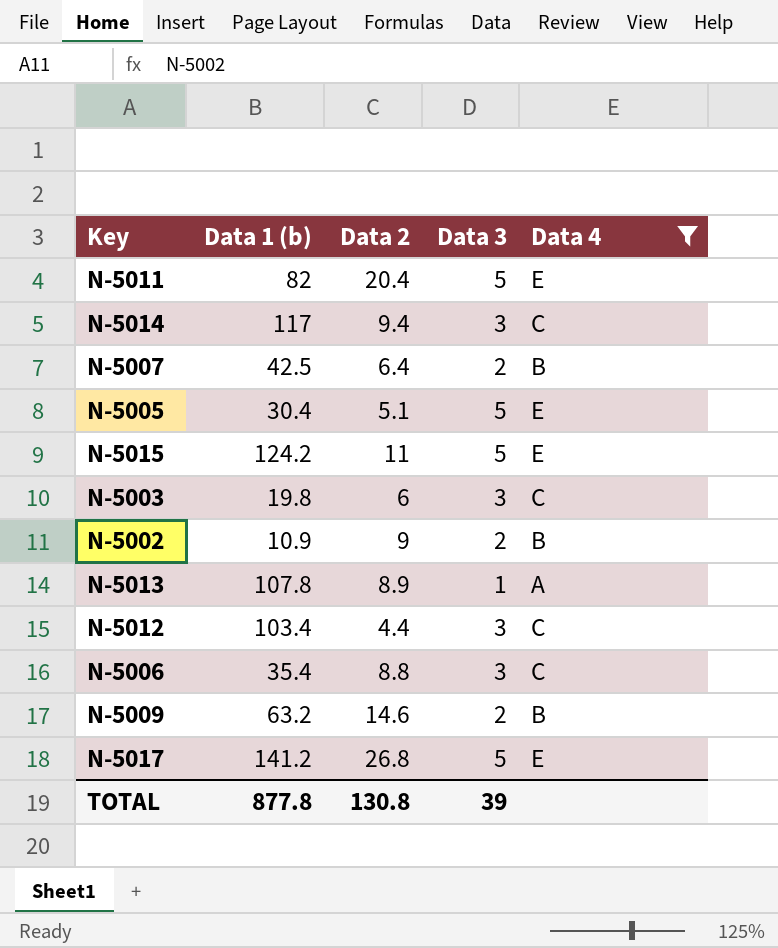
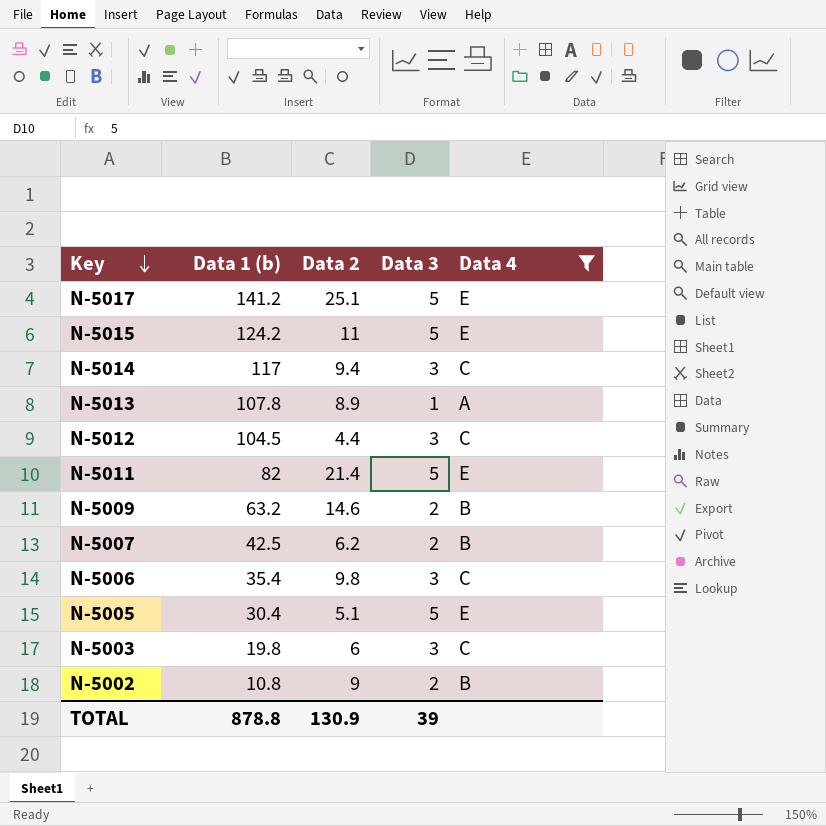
row order: none -> Key descending
N-5017 | Data 2: 26.8 -> 25.1
N-5012 | Data 1 (b): 103.4 -> 104.5
N-5011 | Data 2: 20.4 -> 21.4
N-5007 | Data 2: 6.4 -> 6.2
N-5006 | Data 2: 8.8 -> 9.8
N-5002 | Data 1 (b): 10.9 -> 10.8
TOTAL | Data 1 (b): 877.8 -> 878.8
TOTAL | Data 2: 130.8 -> 130.9

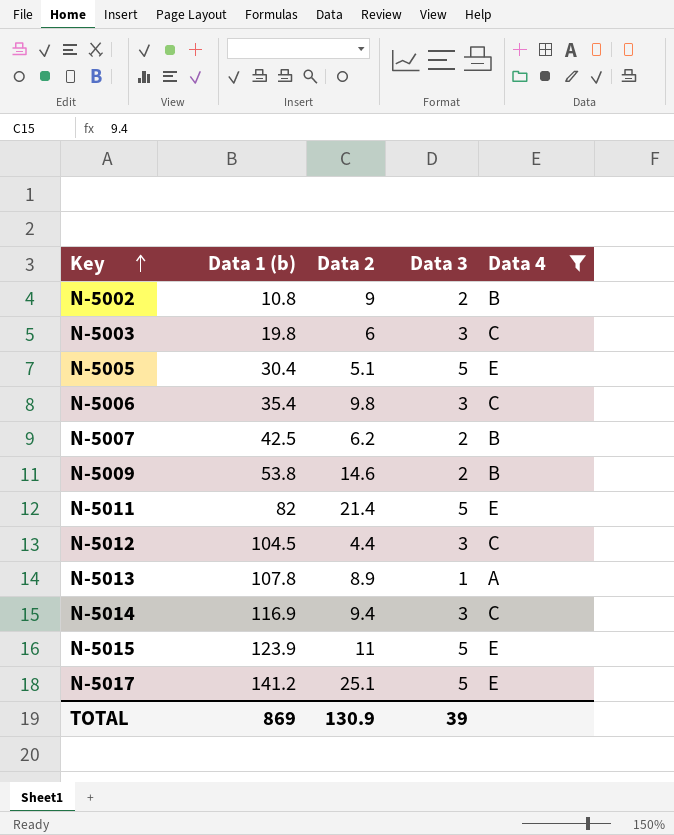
row order: Key descending -> Key ascending
N-5009 | Data 1 (b): 63.2 -> 53.8
N-5014 | Data 1 (b): 117 -> 116.9
N-5015 | Data 1 (b): 124.2 -> 123.9
TOTAL | Data 1 (b): 878.8 -> 869

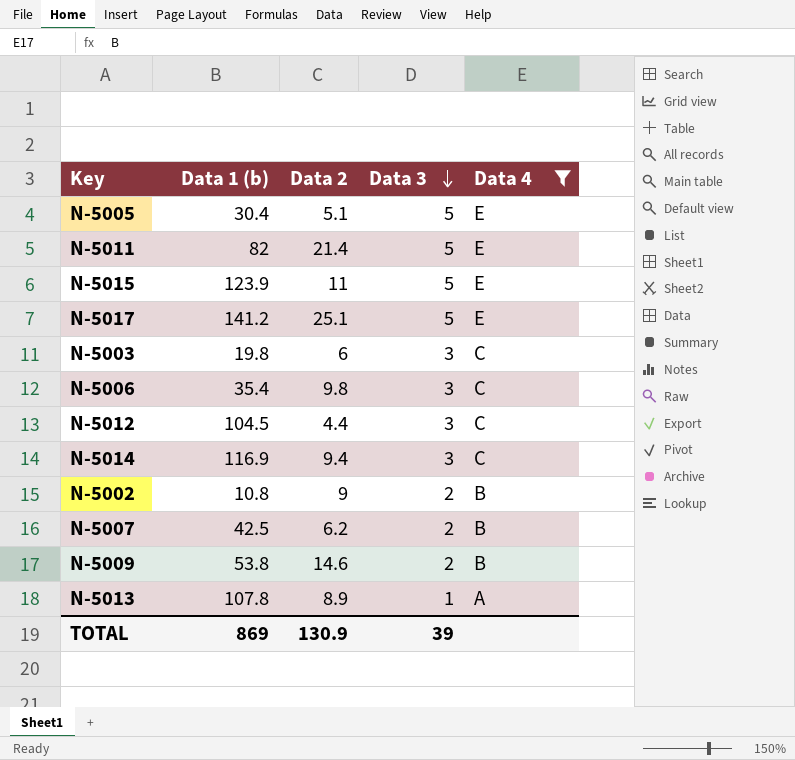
row order: Key ascending -> Data 3 descending

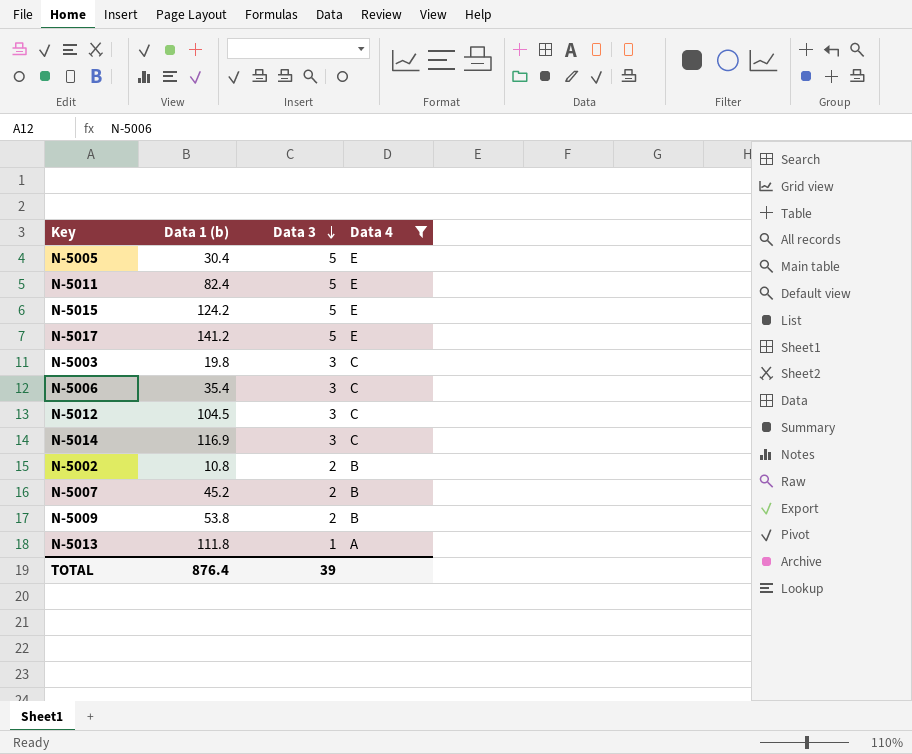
column Data 2 | position: 3 -> none
N-5011 | Data 1 (b): 82 -> 82.4
N-5015 | Data 1 (b): 123.9 -> 124.2
N-5007 | Data 1 (b): 42.5 -> 45.2
N-5013 | Data 1 (b): 107.8 -> 111.8
TOTAL | Data 1 (b): 869 -> 876.4

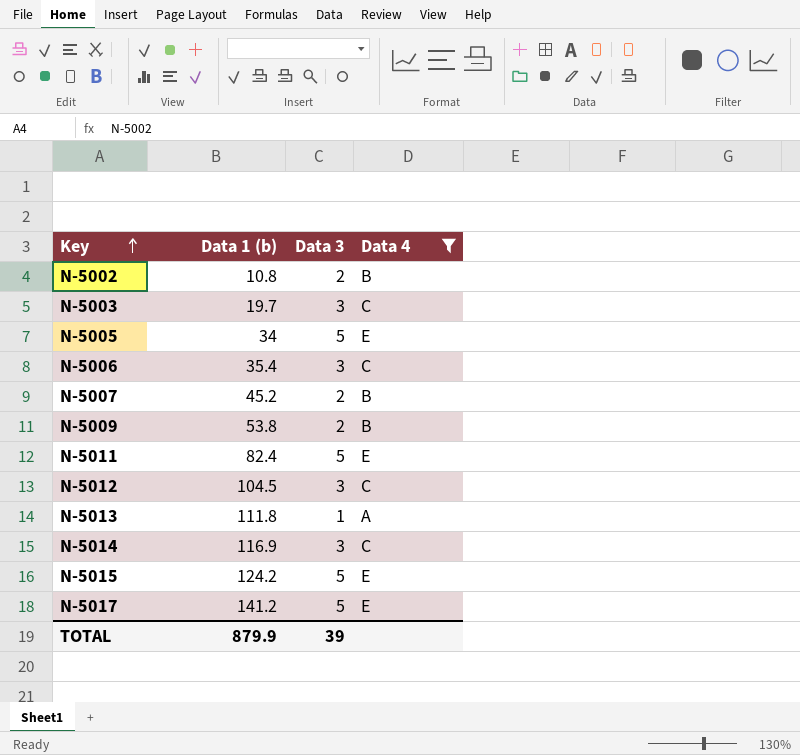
row order: Data 3 descending -> Key ascending
N-5003 | Data 1 (b): 19.8 -> 19.7
N-5005 | Data 1 (b): 30.4 -> 34
TOTAL | Data 1 (b): 876.4 -> 879.9

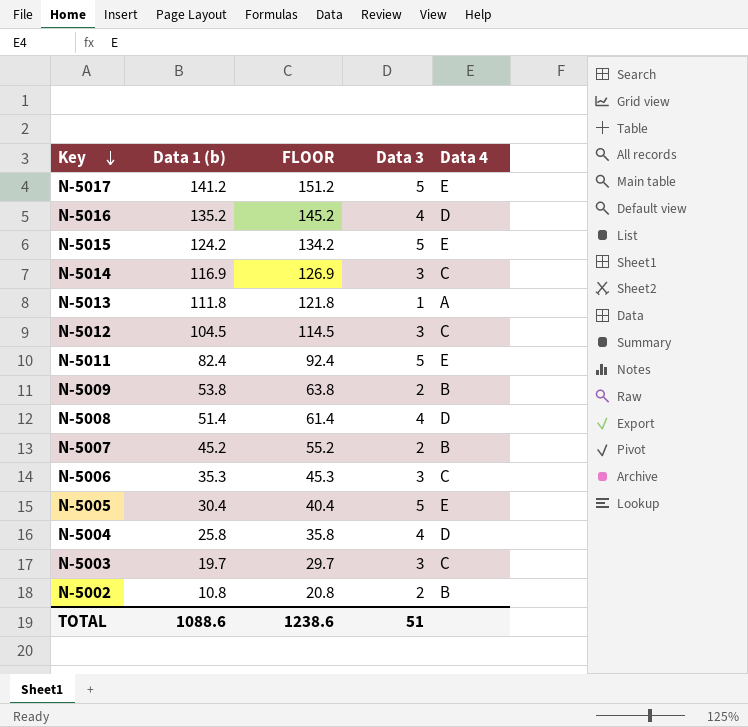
filter: Data 4 != D -> none
row order: Key ascending -> Key descending
column FLOOR | formula: none -> [Data 1 (b)] + 10
N-5006 | Data 1 (b): 35.4 -> 35.3
N-5005 | Data 1 (b): 34 -> 30.4
TOTAL | Data 1 (b): 879.9 -> 1088.6
TOTAL | Data 3: 39 -> 51

